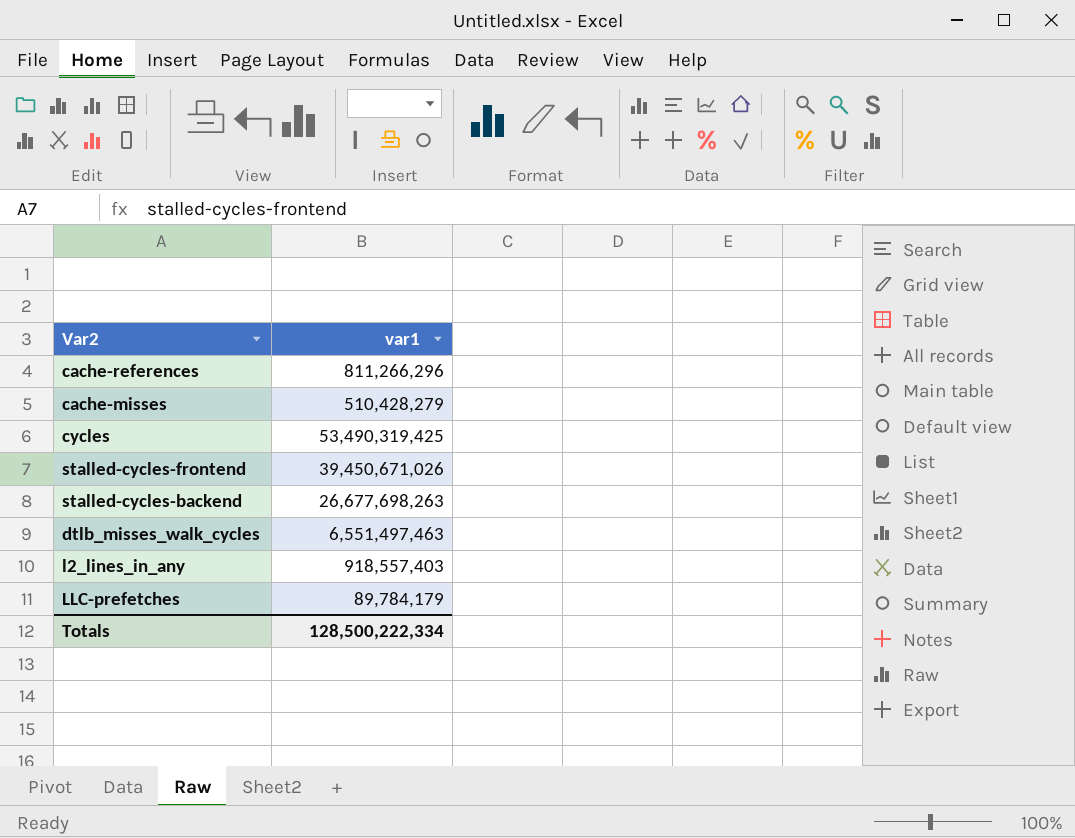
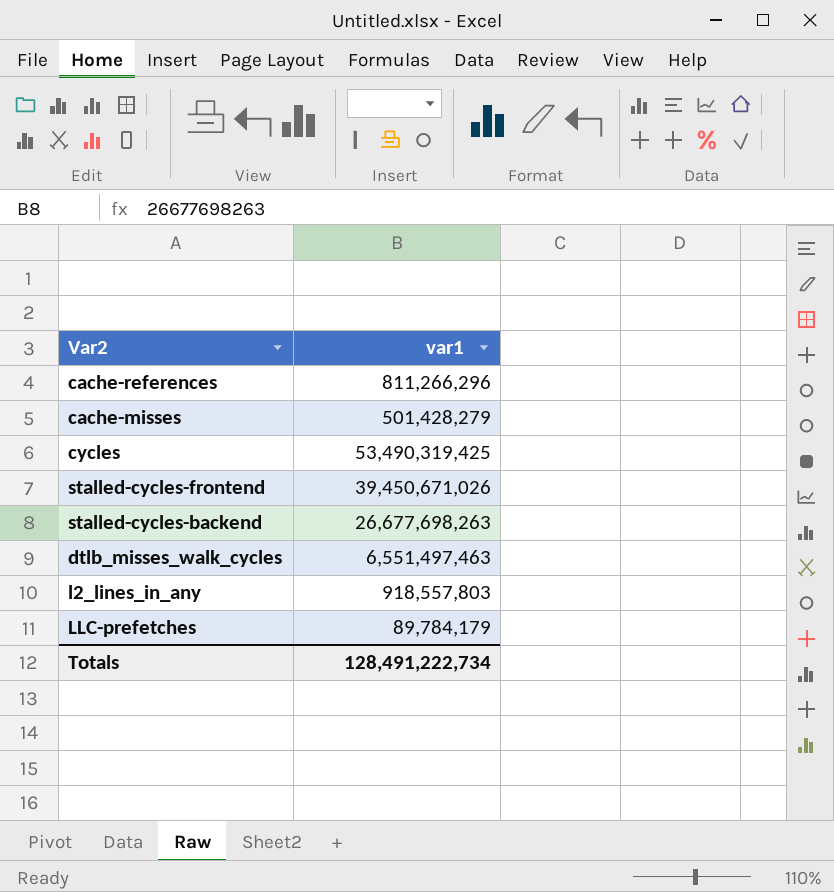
cache-misses | var1: 510,428,279 -> 501,428,279
l2_lines_in_any | var1: 918,557,403 -> 918,557,803
Totals | var1: 128,500,222,334 -> 128,491,222,734

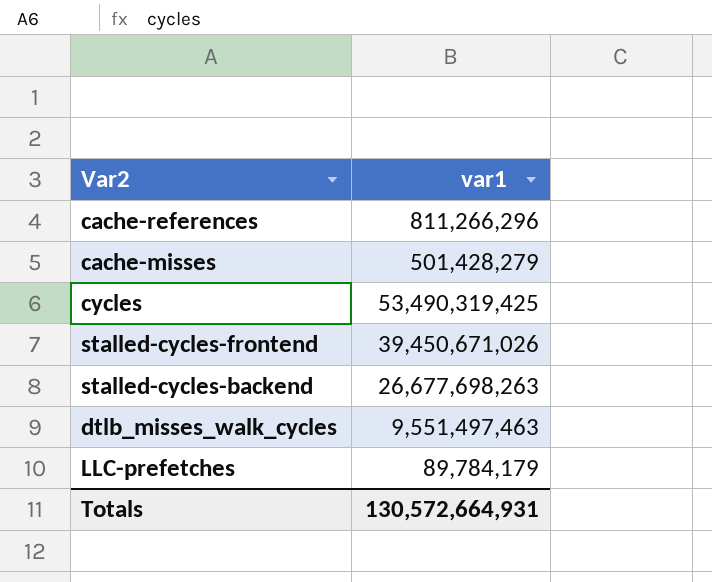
row l2_lines_in_any: 918,557,803 -> none
dtlb_misses_walk_cycles | var1: 6,551,497,463 -> 9,551,497,463
Totals | var1: 128,491,222,734 -> 130,572,664,931

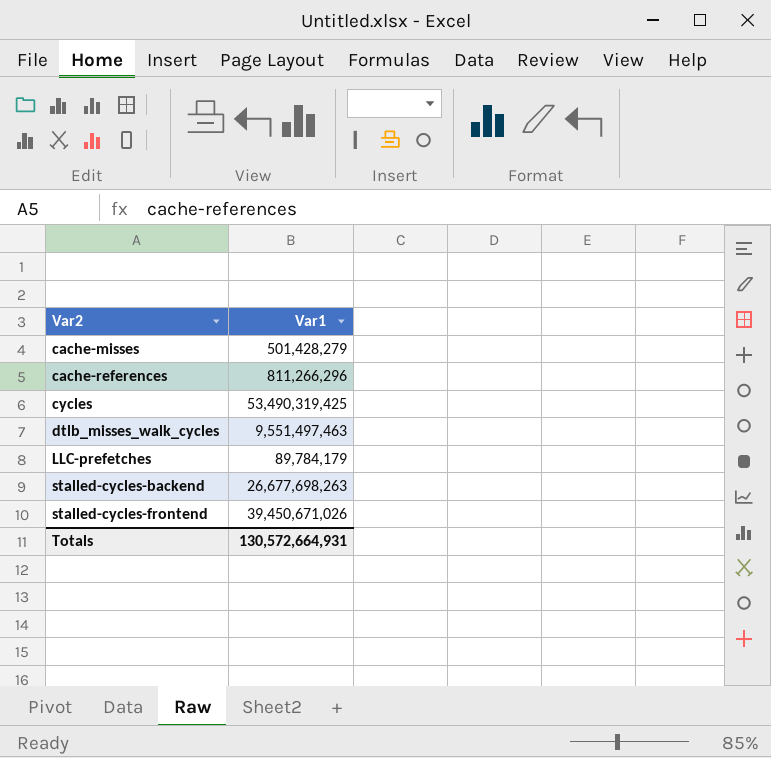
row order: none -> Var2 ascending
column name: var1 -> Var1

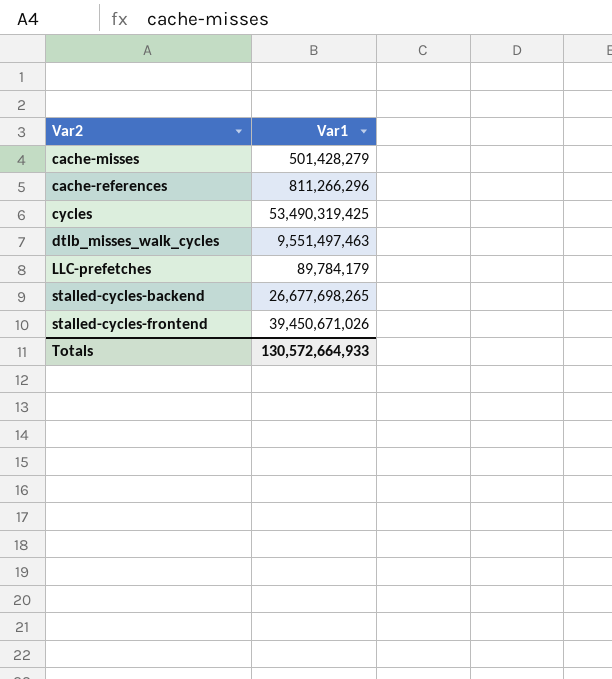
stalled-cycles-backend | Var1: 26,677,698,263 -> 26,677,698,265
Totals | Var1: 130,572,664,931 -> 130,572,664,933

